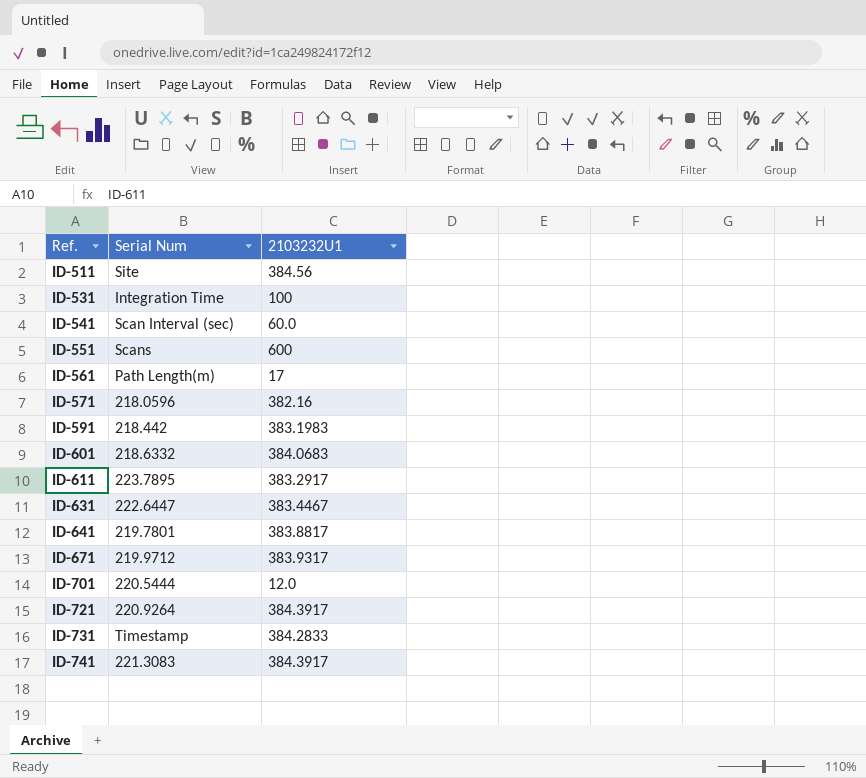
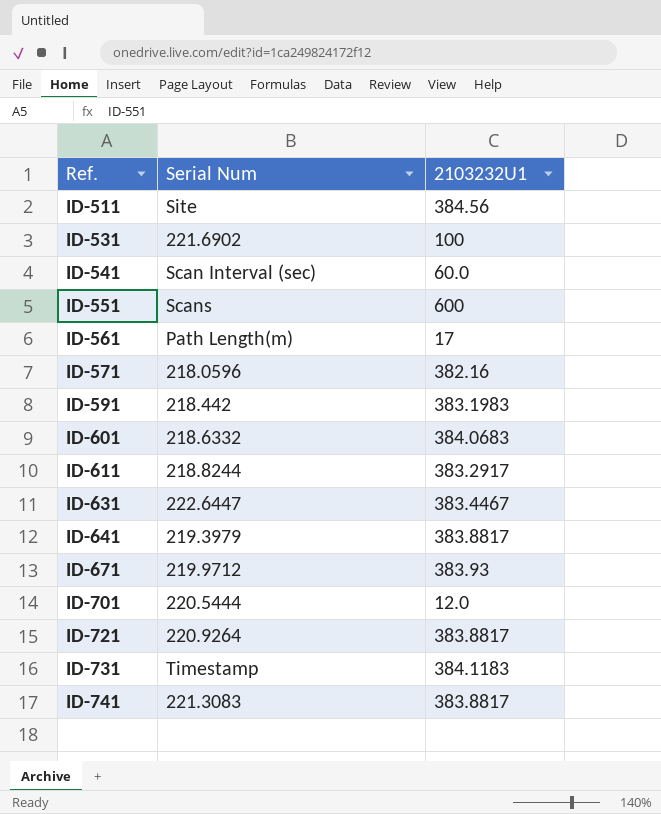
ID-531 | Serial Num: Integration Time -> 221.6902
ID-611 | Serial Num: 223.7895 -> 218.8244
ID-641 | Serial Num: 219.7801 -> 219.3979
ID-671 | 2103232U1: 383.9317 -> 383.93
ID-721 | 2103232U1: 384.3917 -> 383.8817
ID-731 | 2103232U1: 384.2833 -> 384.1183
ID-741 | 2103232U1: 384.3917 -> 383.8817

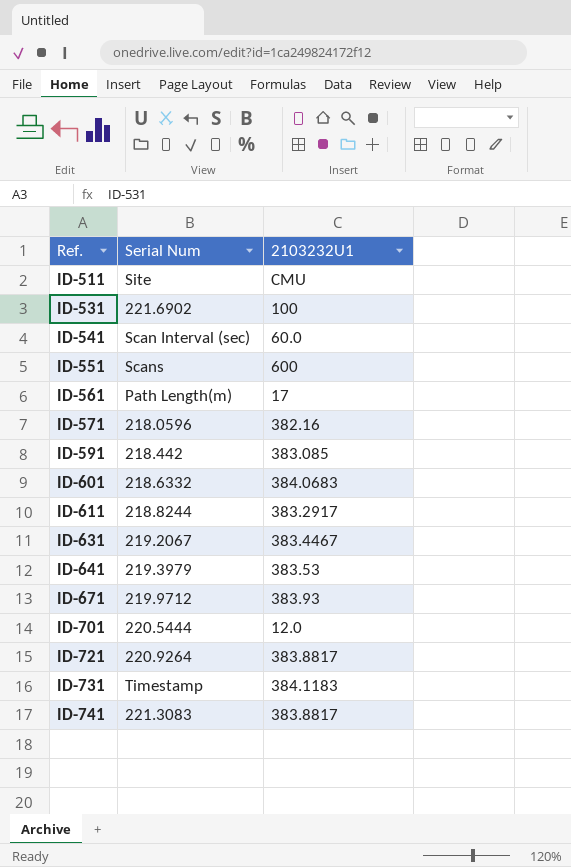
ID-511 | 2103232U1: 384.56 -> CMU
ID-591 | 2103232U1: 383.1983 -> 383.085
ID-631 | Serial Num: 222.6447 -> 219.2067
ID-641 | 2103232U1: 383.8817 -> 383.53

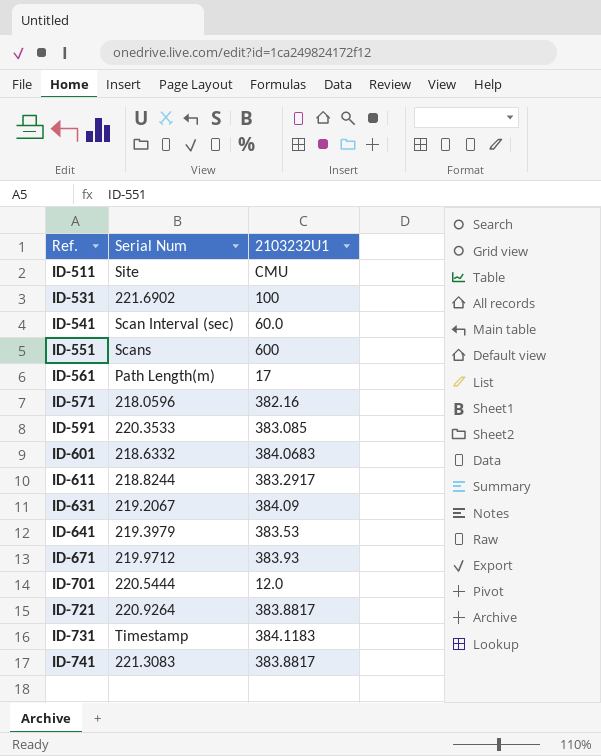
ID-591 | Serial Num: 218.442 -> 220.3533
ID-631 | 2103232U1: 383.4467 -> 384.09

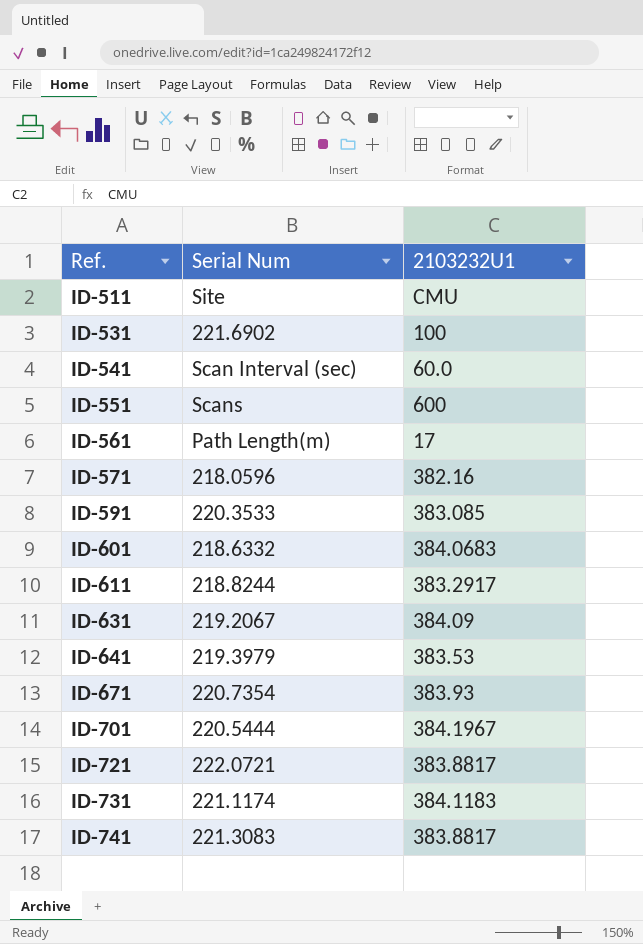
ID-671 | Serial Num: 219.9712 -> 220.7354
ID-701 | 2103232U1: 12.0 -> 384.1967
ID-721 | Serial Num: 220.9264 -> 222.0721
ID-731 | Serial Num: Timestamp -> 221.1174

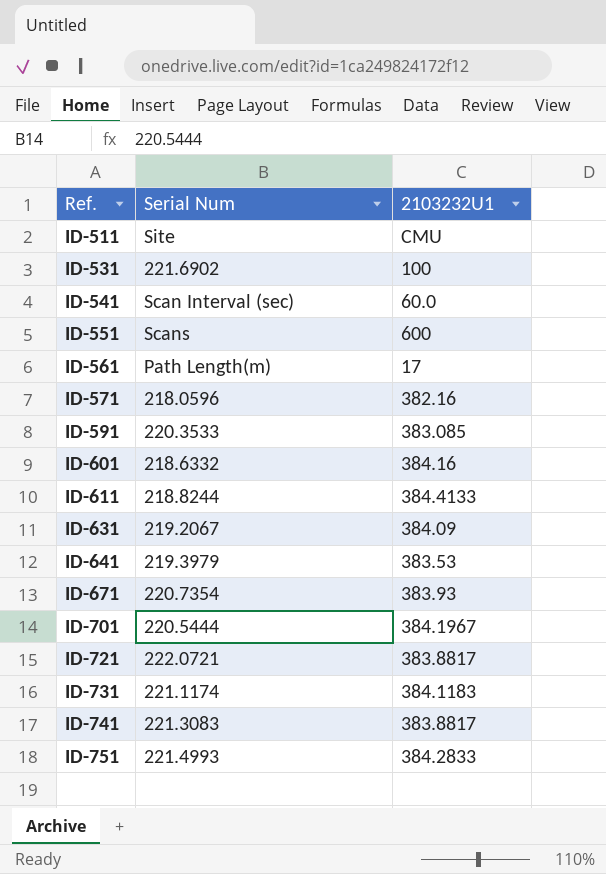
ID-601 | 2103232U1: 384.0683 -> 384.16
ID-611 | 2103232U1: 383.2917 -> 384.4133
row ID-751: none -> 221.4993 | 384.2833

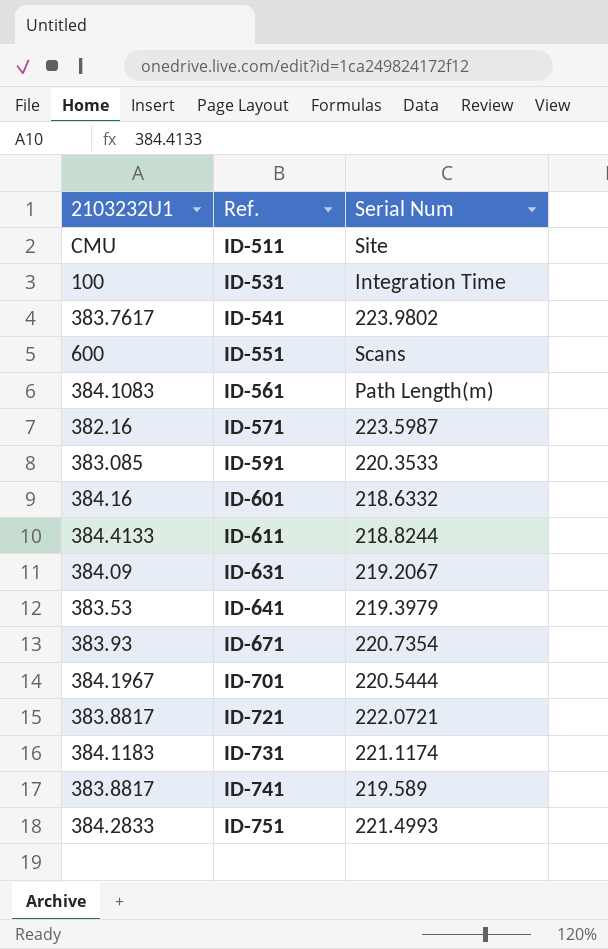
column 2103232U1 | position: 3 -> 1
ID-531 | Serial Num: 221.6902 -> Integration Time
ID-541 | 2103232U1: 60.0 -> 383.7617
ID-541 | Serial Num: Scan Interval (sec) -> 223.9802
ID-561 | 2103232U1: 17 -> 384.1083
ID-571 | Serial Num: 218.0596 -> 223.5987
ID-741 | Serial Num: 221.3083 -> 219.589

